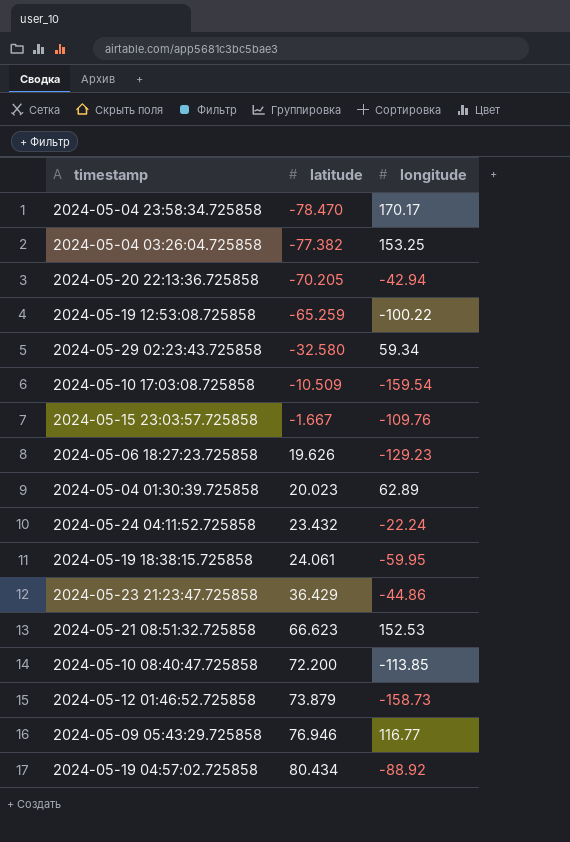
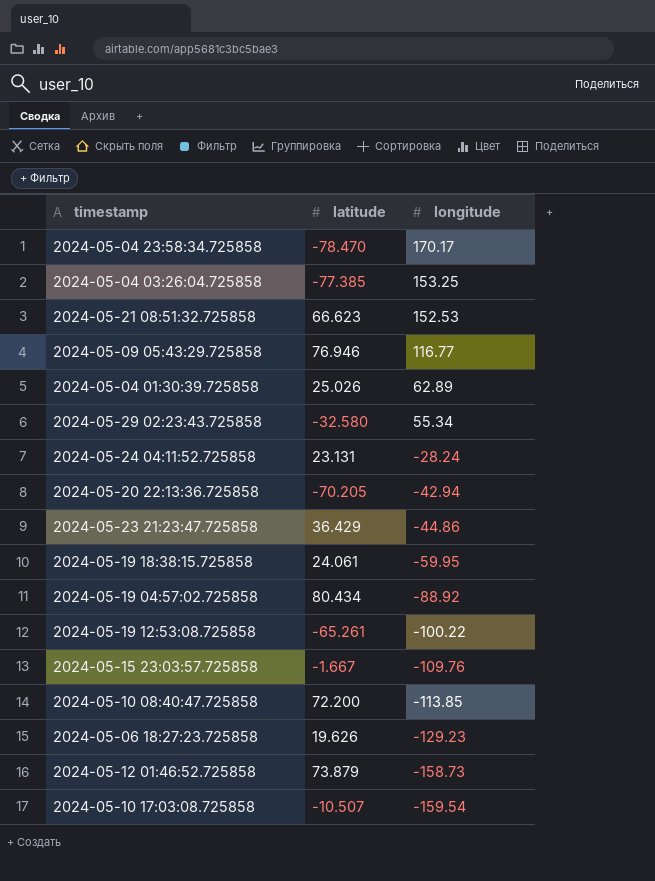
row order: latitude ascending -> longitude descending
2024-05-04 03:26:04.725858 | latitude: -77.382 -> -77.385
2024-05-04 01:30:39.725858 | latitude: 20.023 -> 25.026
2024-05-29 02:23:43.725858 | longitude: 59.34 -> 55.34
2024-05-24 04:11:52.725858 | latitude: 23.432 -> 23.131
2024-05-24 04:11:52.725858 | longitude: -22.24 -> -28.24
2024-05-19 12:53:08.725858 | latitude: -65.259 -> -65.261
2024-05-10 17:03:08.725858 | latitude: -10.509 -> -10.507

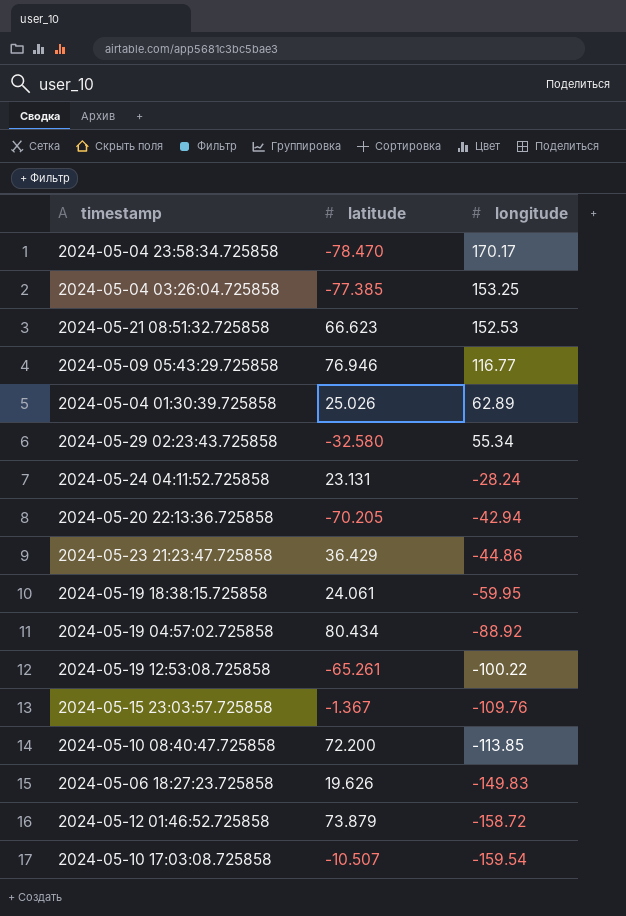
2024-05-15 23:03:57.725858 | latitude: -1.667 -> -1.367
2024-05-06 18:27:23.725858 | longitude: -129.23 -> -149.83
2024-05-12 01:46:52.725858 | longitude: -158.73 -> -158.72

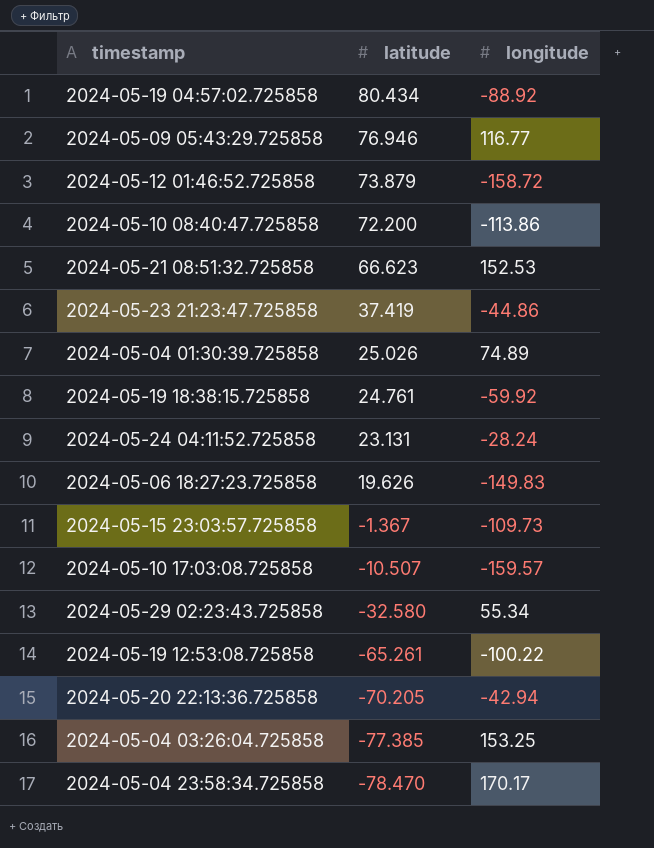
row order: longitude descending -> latitude descending
2024-05-10 08:40:47.725858 | longitude: -113.85 -> -113.86
2024-05-23 21:23:47.725858 | latitude: 36.429 -> 37.419
2024-05-04 01:30:39.725858 | longitude: 62.89 -> 74.89
2024-05-19 18:38:15.725858 | latitude: 24.061 -> 24.761
2024-05-19 18:38:15.725858 | longitude: -59.95 -> -59.92
2024-05-15 23:03:57.725858 | longitude: -109.76 -> -109.73
2024-05-10 17:03:08.725858 | longitude: -159.54 -> -159.57

